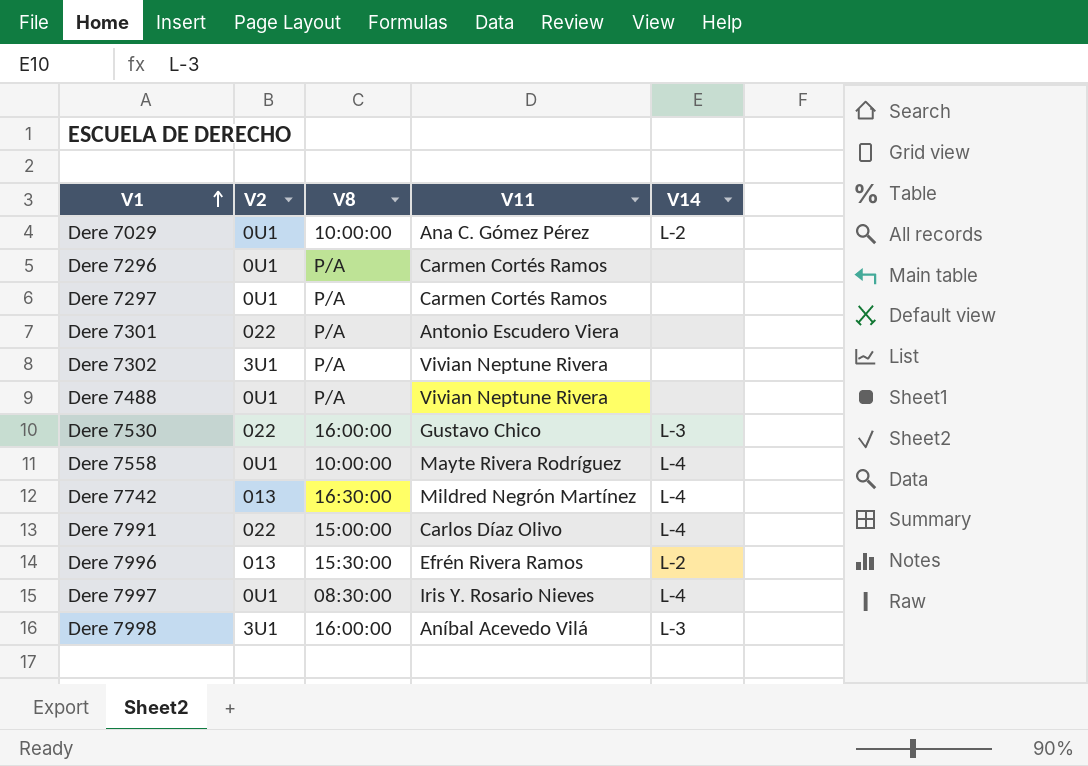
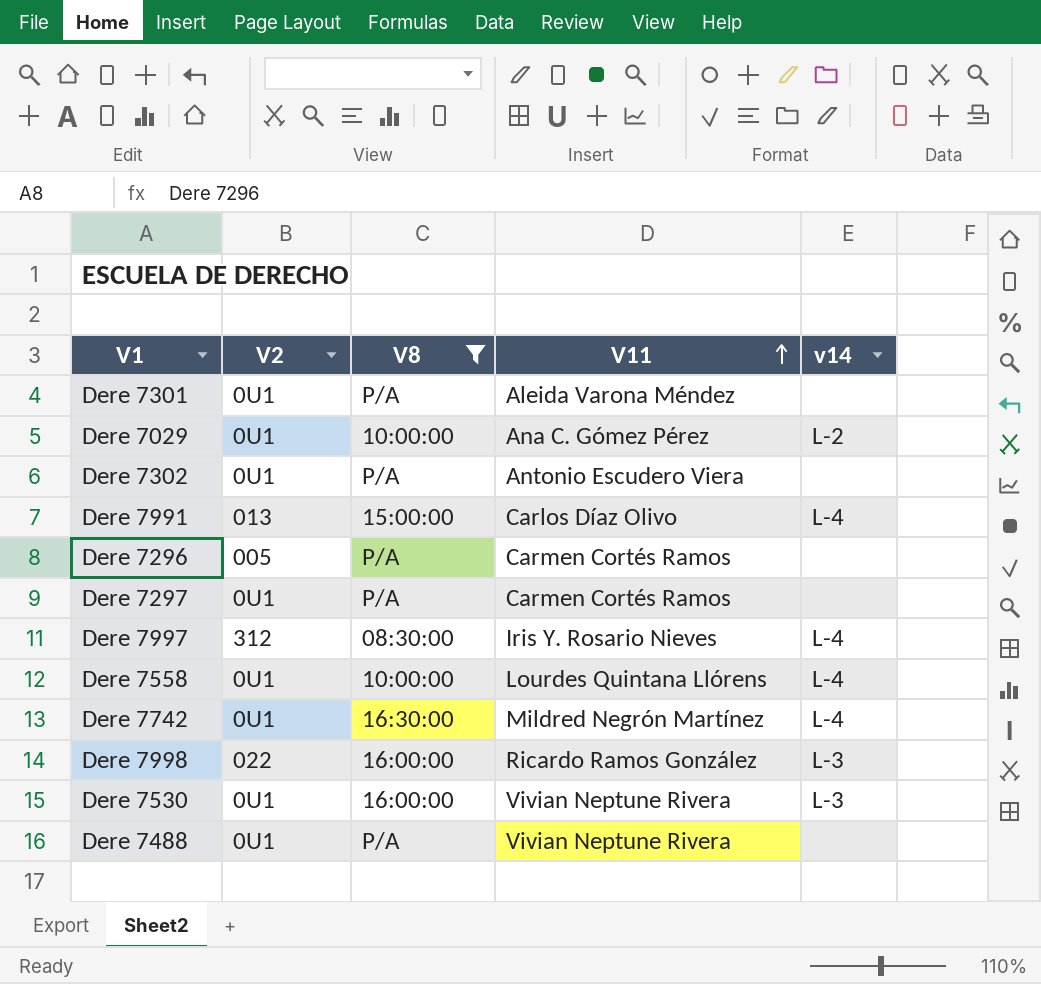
filter: none -> V8 != 15:30:00
row order: V1 ascending -> V11 ascending
column name: V14 -> v14
Dere 7301 | V2: 022 -> 0U1
Dere 7301 | V11: Antonio Escudero Viera -> Aleida Varona Méndez
Dere 7302 | V2: 3U1 -> 0U1
Dere 7302 | V11: Vivian Neptune Rivera -> Antonio Escudero Viera
Dere 7991 | V2: 022 -> 013
Dere 7296 | V2: 0U1 -> 005
Dere 7997 | V2: 0U1 -> 312
Dere 7558 | V11: Mayte Rivera Rodríguez -> Lourdes Quintana Llórens
Dere 7742 | V2: 013 -> 0U1
Dere 7998 | V2: 3U1 -> 022
Dere 7998 | V11: Aníbal Acevedo Vilá -> Ricardo Ramos González
Dere 7530 | V2: 022 -> 0U1
Dere 7530 | V11: Gustavo Chico -> Vivian Neptune Rivera

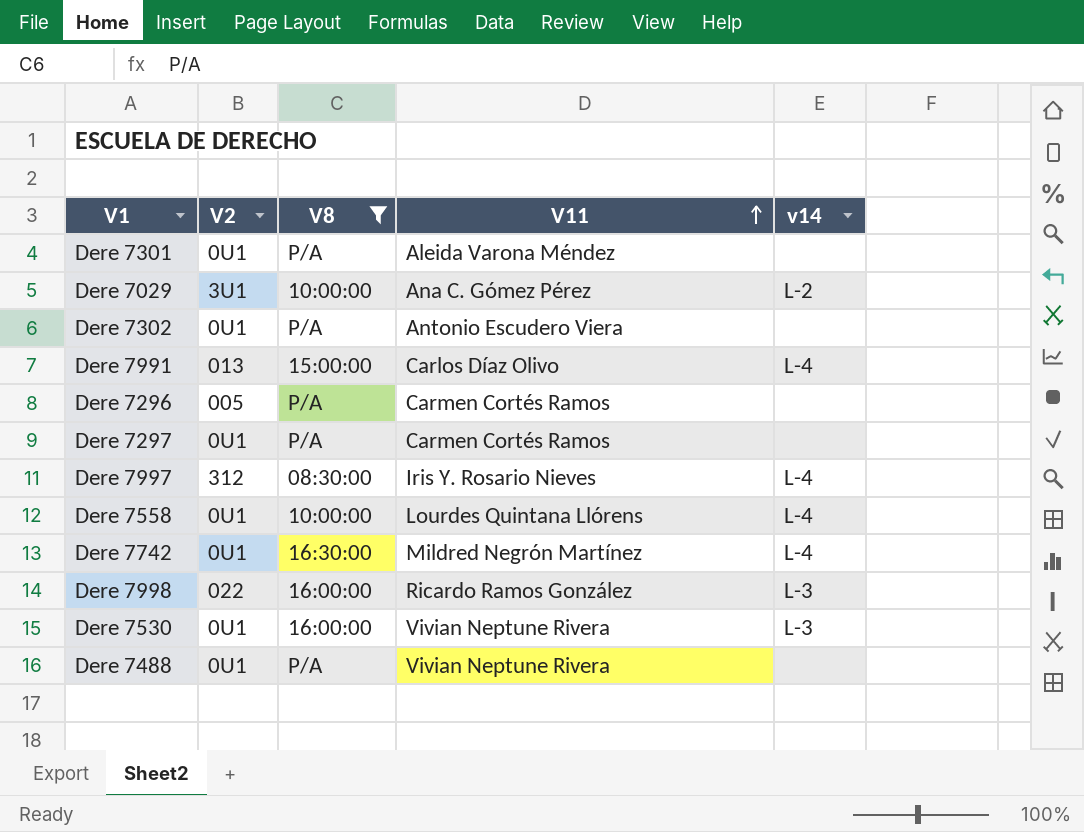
Dere 7029 | V2: 0U1 -> 3U1

